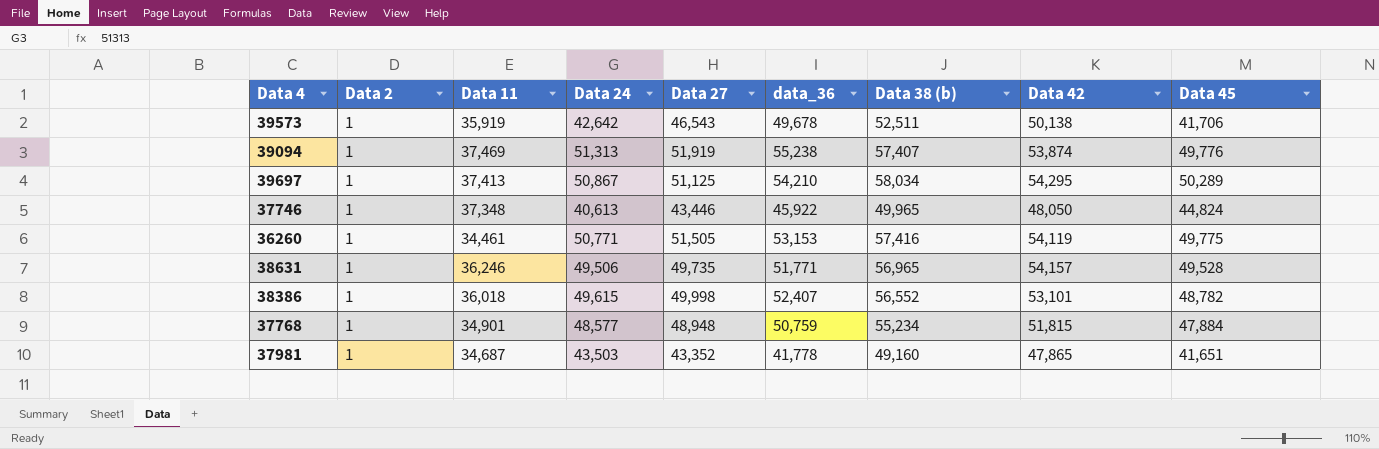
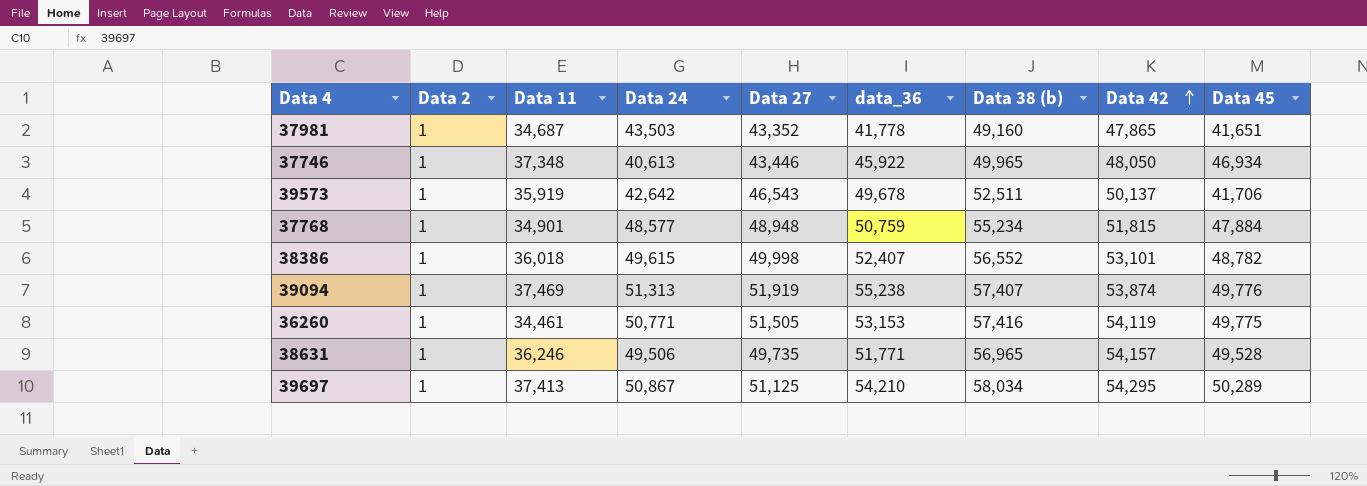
row order: none -> Data 42 ascending
37746 | Data 45: 44,824 -> 46,934
39573 | Data 42: 50,138 -> 50,137

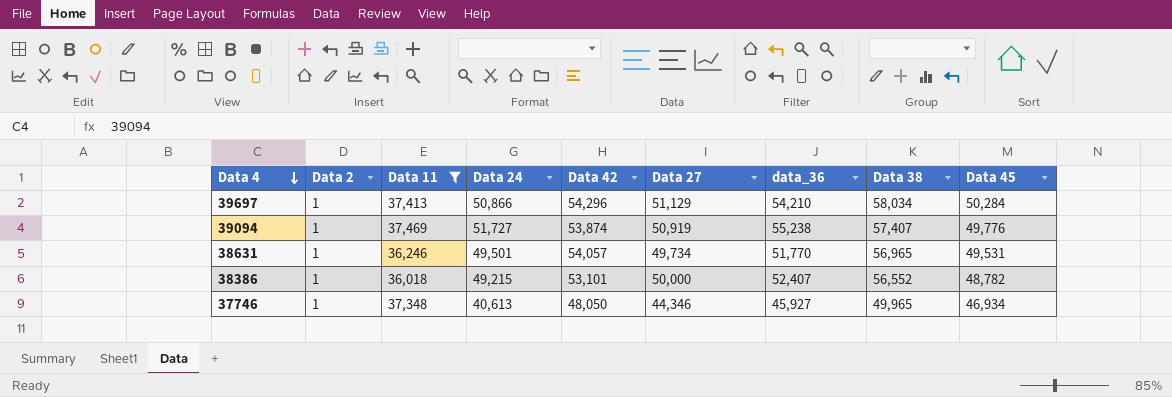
filter: none -> Data 11 >= 36,018
row order: Data 42 ascending -> Data 4 descending
column Data 42 | position: 8 -> 5
column name: Data 38 (b) -> Data 38
39697 | Data 24: 50,867 -> 50,866
39697 | Data 42: 54,295 -> 54,296
39697 | Data 27: 51,125 -> 51,129
39697 | Data 45: 50,289 -> 50,284
39094 | Data 24: 51,313 -> 51,727
39094 | Data 27: 51,919 -> 50,919
38631 | Data 24: 49,506 -> 49,501
38631 | Data 42: 54,157 -> 54,057
38631 | Data 27: 49,735 -> 49,734
38631 | data_36: 51,771 -> 51,770
38631 | Data 45: 49,528 -> 49,531
38386 | Data 24: 49,615 -> 49,215
38386 | Data 27: 49,998 -> 50,000
37746 | Data 27: 43,446 -> 44,346
37746 | data_36: 45,922 -> 45,927

